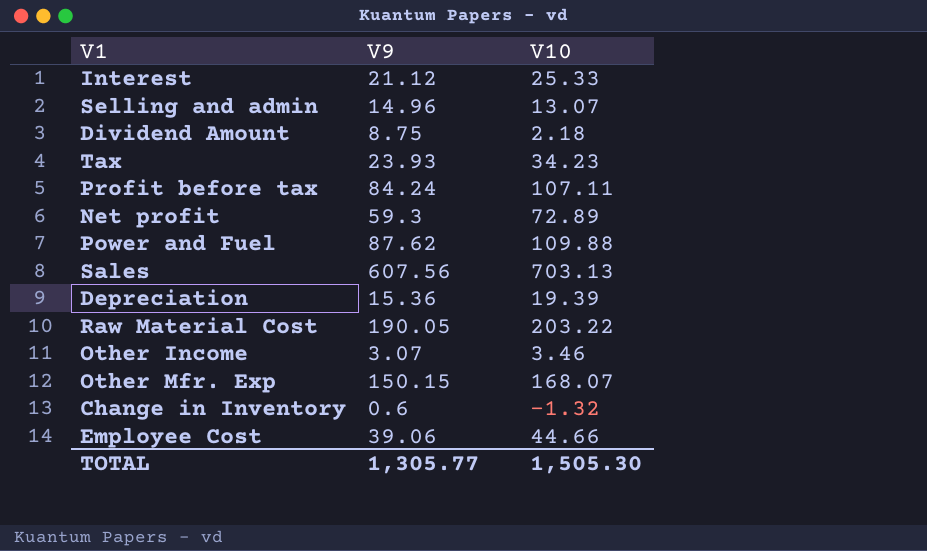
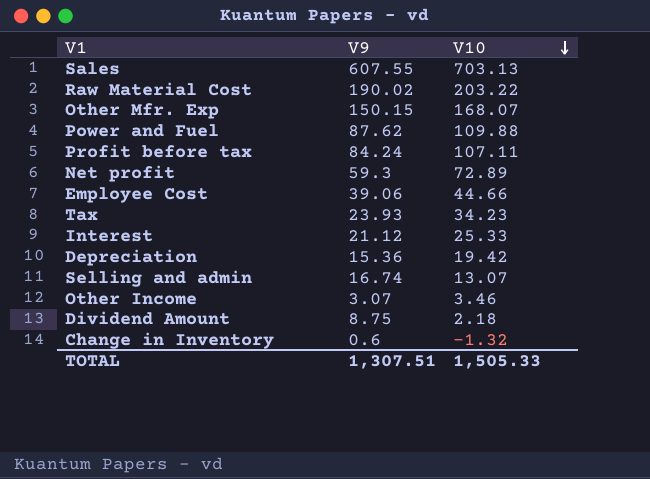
row order: none -> V10 descending
Sales | V9: 607.56 -> 607.55
Raw Material Cost | V9: 190.05 -> 190.02
Depreciation | V10: 19.39 -> 19.42
Selling and admin | V9: 14.96 -> 16.74
TOTAL | V9: 1,305.77 -> 1,307.51
TOTAL | V10: 1,505.30 -> 1,505.33

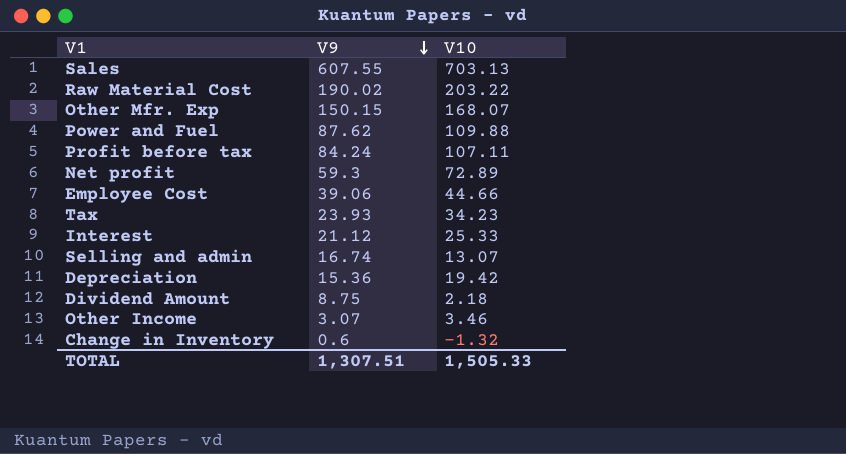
row order: V10 descending -> V9 descending

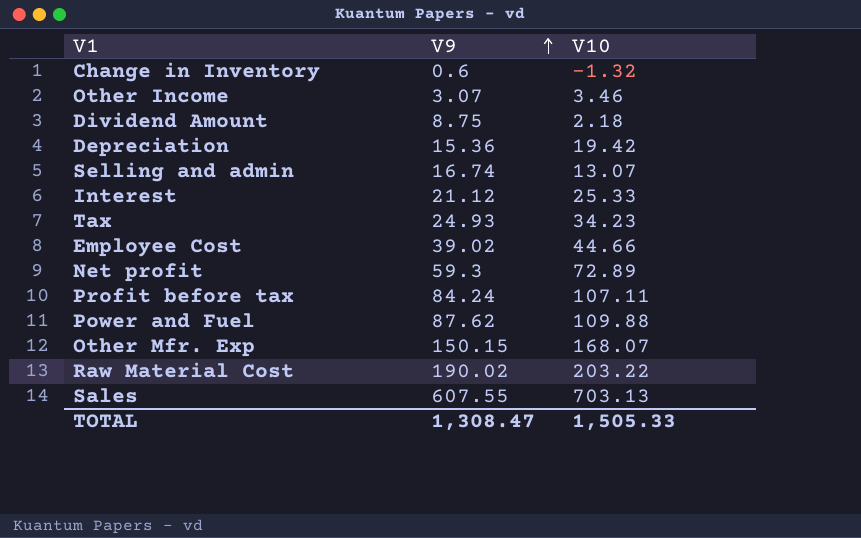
row order: V9 descending -> V9 ascending
Tax | V9: 23.93 -> 24.93
Employee Cost | V9: 39.06 -> 39.02
TOTAL | V9: 1,307.51 -> 1,308.47

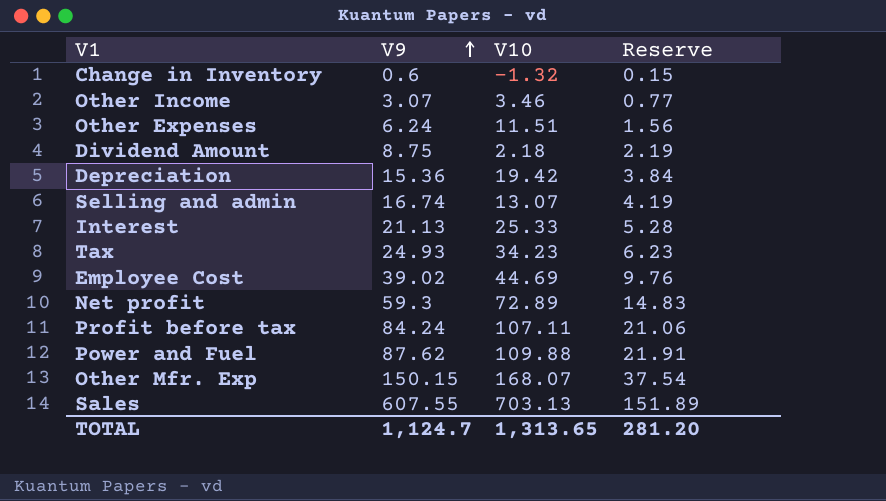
column Reserve | formula: none -> [V9] * 0.25
row Raw Material Cost: 190.02 | 203.22 -> none
row Other Expenses: none -> 6.24 | 11.51 | 1.56
Interest | V9: 21.12 -> 21.13
Employee Cost | V10: 44.66 -> 44.69
TOTAL | V9: 1,308.47 -> 1,124.7
TOTAL | V10: 1,505.33 -> 1,313.65

